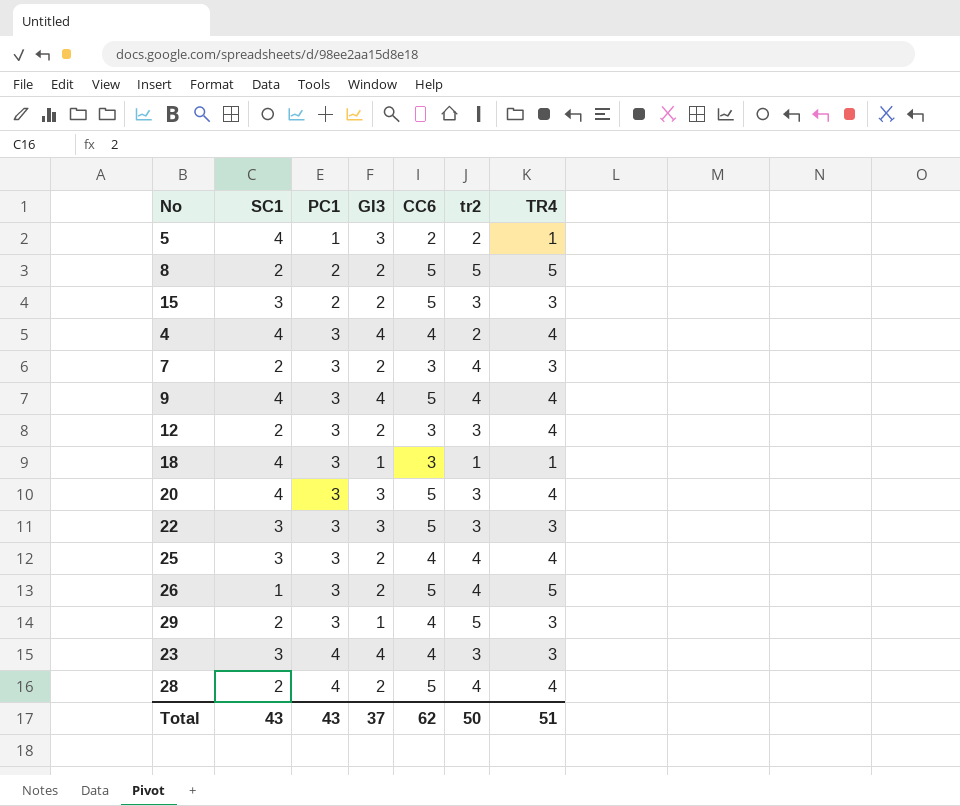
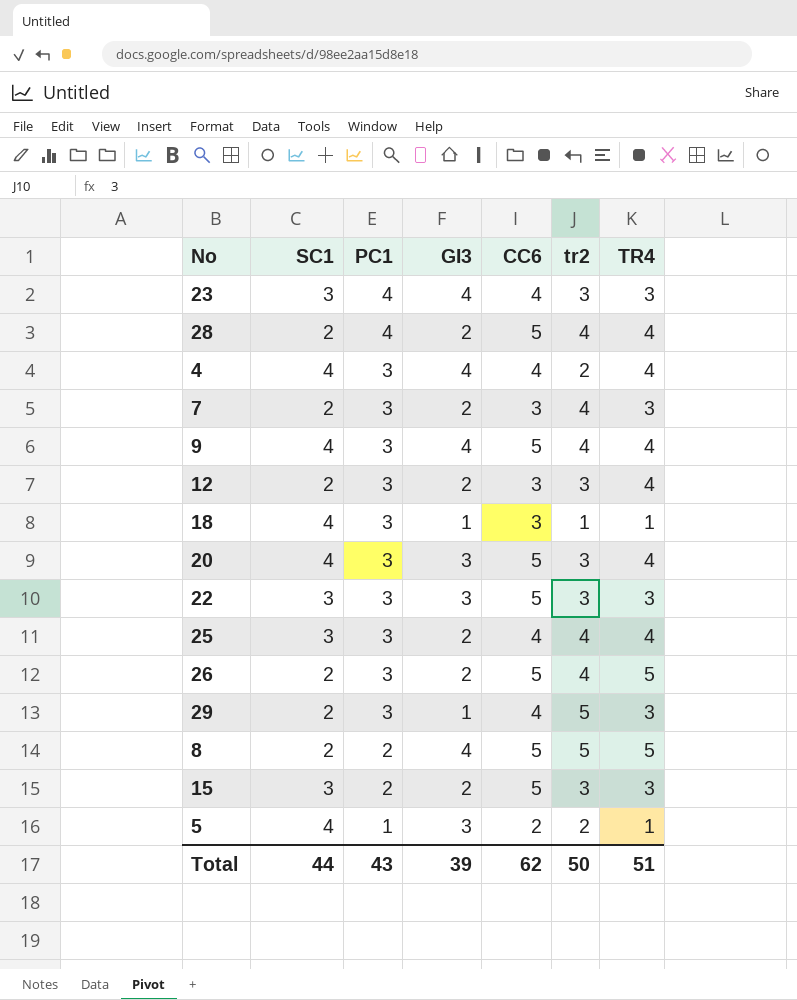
row order: PC1 ascending -> PC1 descending
26 | SC1: 1 -> 2
8 | GI3: 2 -> 4
Total | SC1: 43 -> 44
Total | GI3: 37 -> 39

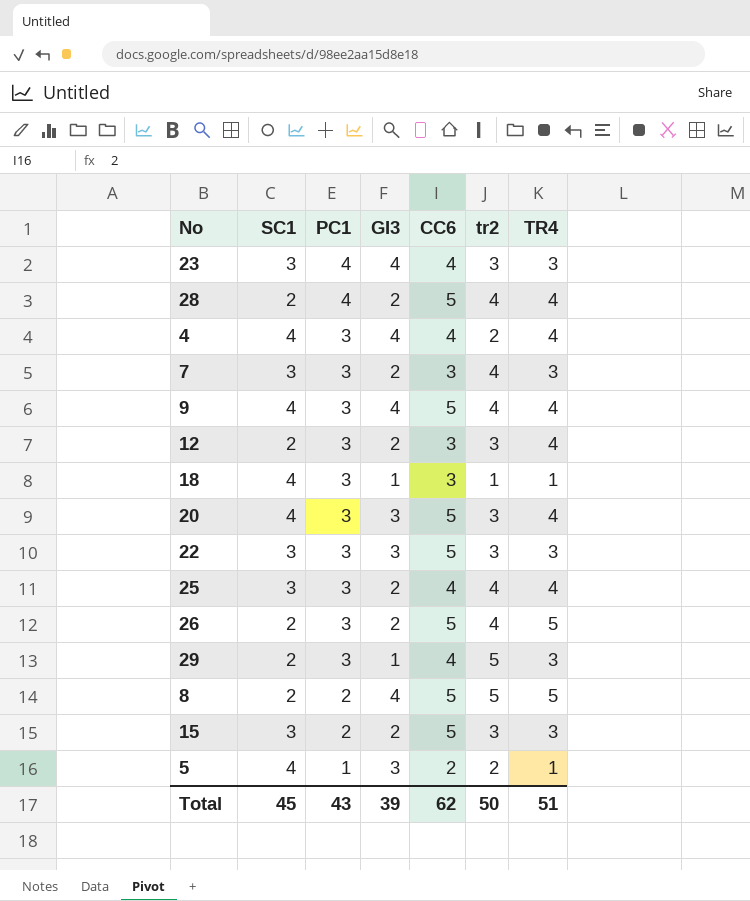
7 | SC1: 2 -> 3
Total | SC1: 44 -> 45

